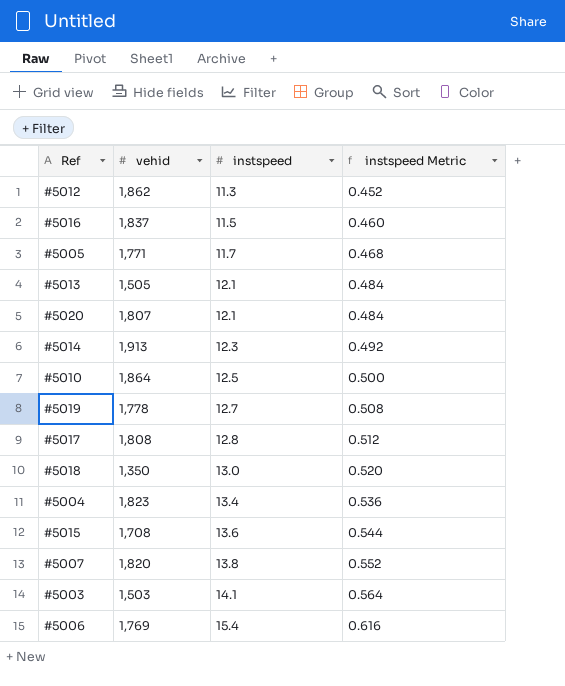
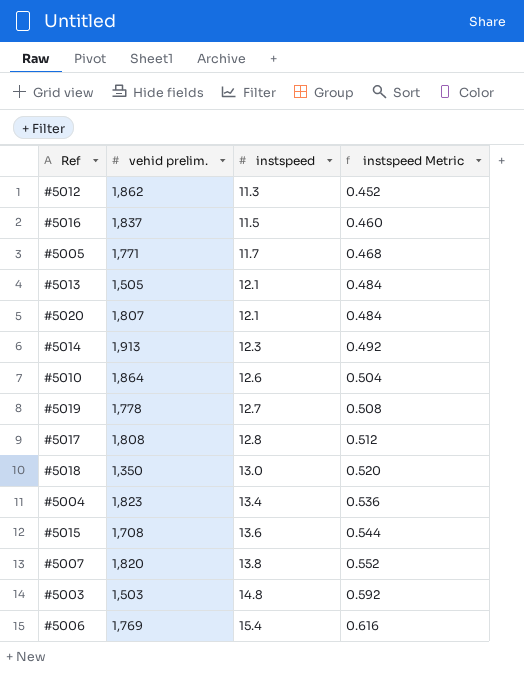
column name: vehid -> vehid prelim.
#5010 | instspeed: 12.5 -> 12.6
#5010 | instspeed Metric: 0.500 -> 0.504
#5003 | instspeed: 14.1 -> 14.8
#5003 | instspeed Metric: 0.564 -> 0.592

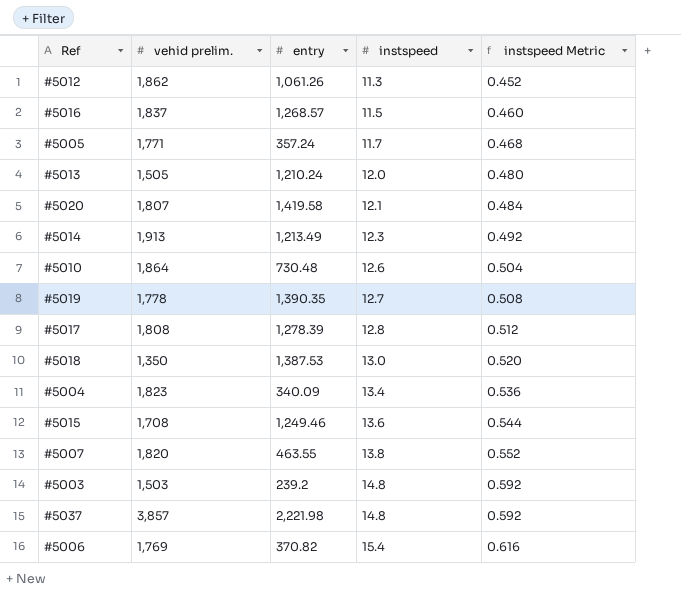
column entry | position: none -> 3
#5013 | instspeed: 12.1 -> 12.0
#5013 | instspeed Metric: 0.484 -> 0.480
row #5037: none -> 3,857 | 2,221.98 | 14.8 | 0.592

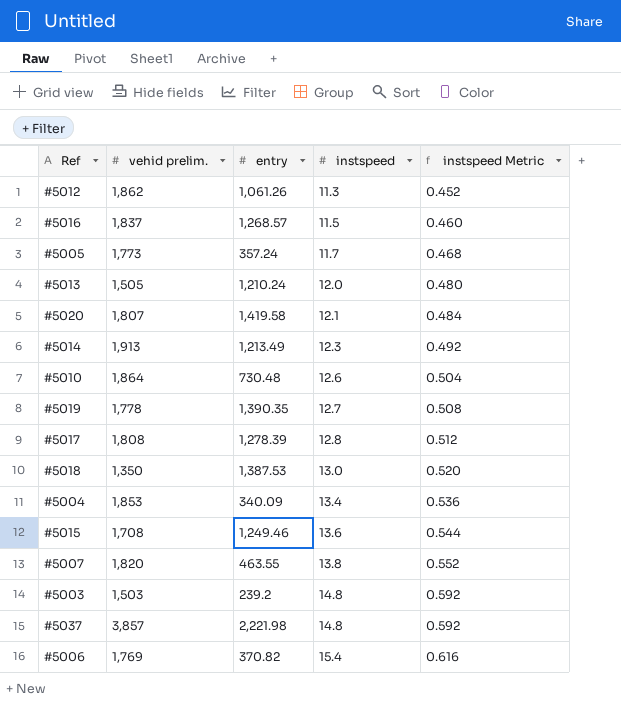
#5005 | vehid prelim.: 1,771 -> 1,773
#5004 | vehid prelim.: 1,823 -> 1,853

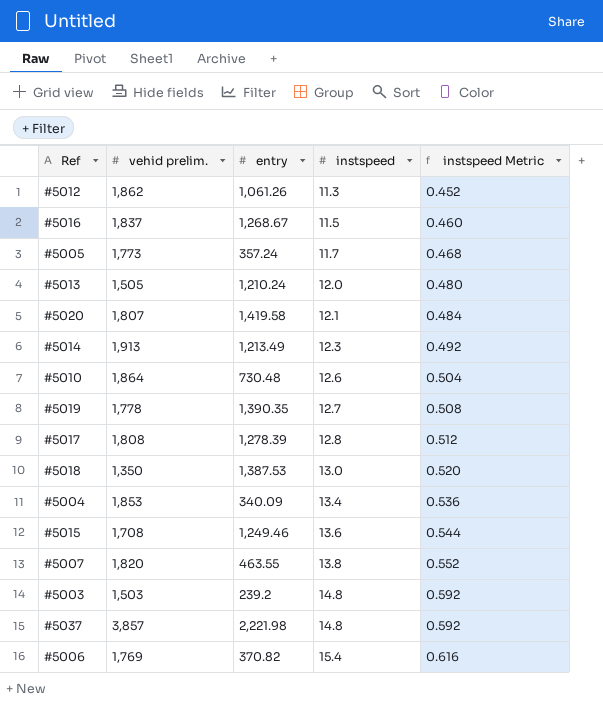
#5016 | entry: 1,268.57 -> 1,268.67

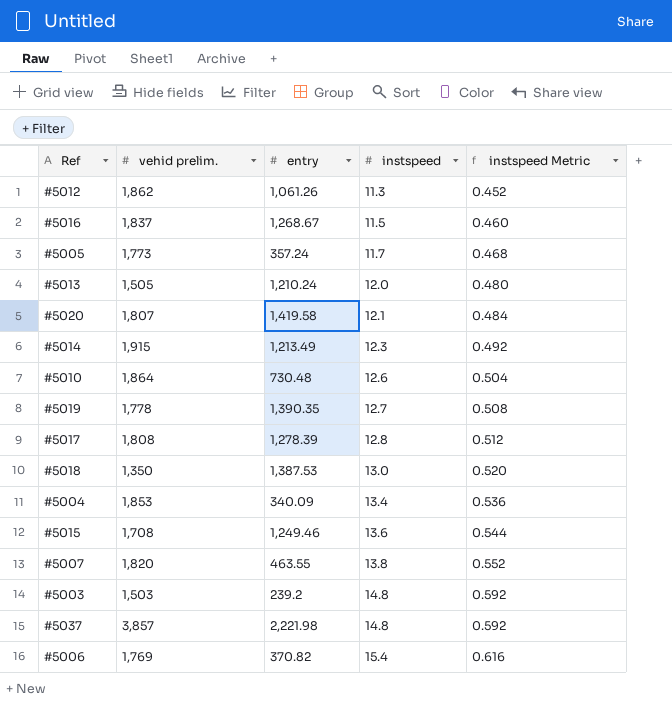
#5014 | vehid prelim.: 1,913 -> 1,915

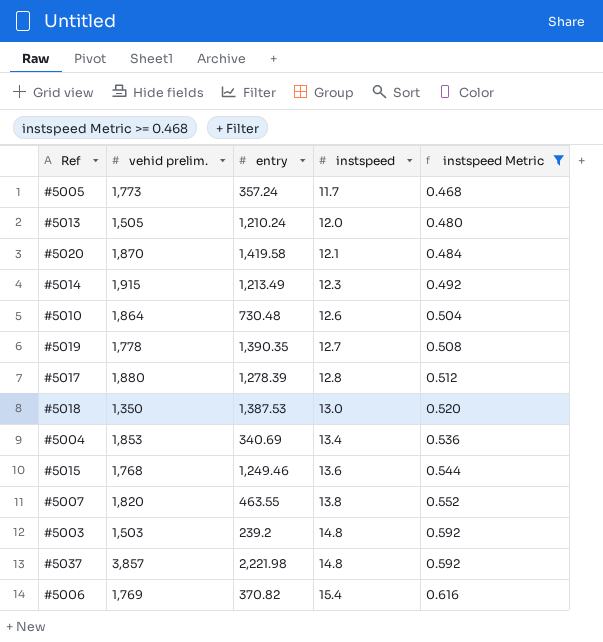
filter: none -> instspeed Metric >= 0.468
#5020 | vehid prelim.: 1,807 -> 1,870
#5017 | vehid prelim.: 1,808 -> 1,880
#5004 | entry: 340.09 -> 340.69
#5015 | vehid prelim.: 1,708 -> 1,768

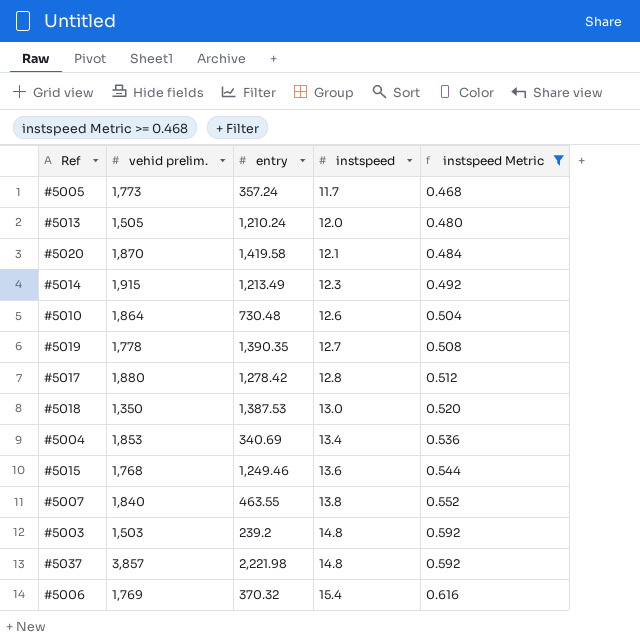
#5017 | entry: 1,278.39 -> 1,278.42
#5007 | vehid prelim.: 1,820 -> 1,840
#5006 | entry: 370.82 -> 370.32

